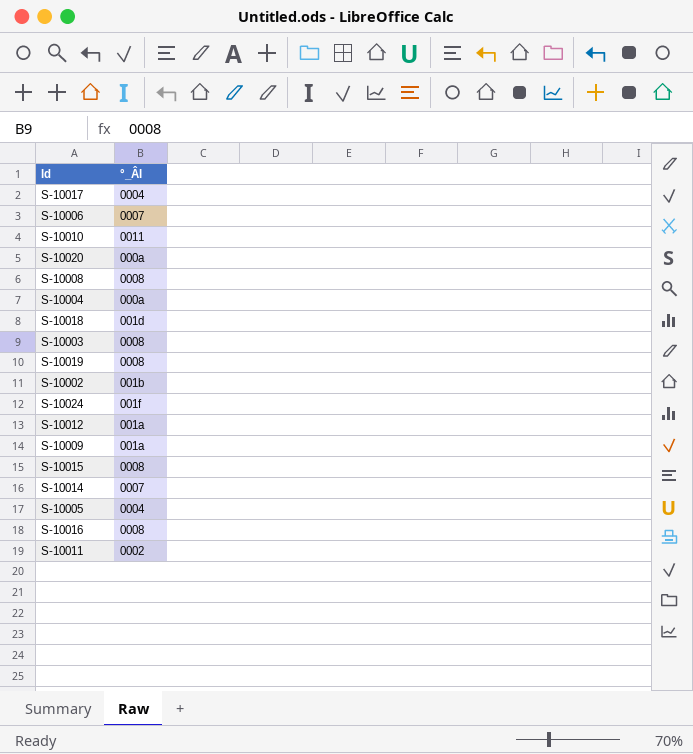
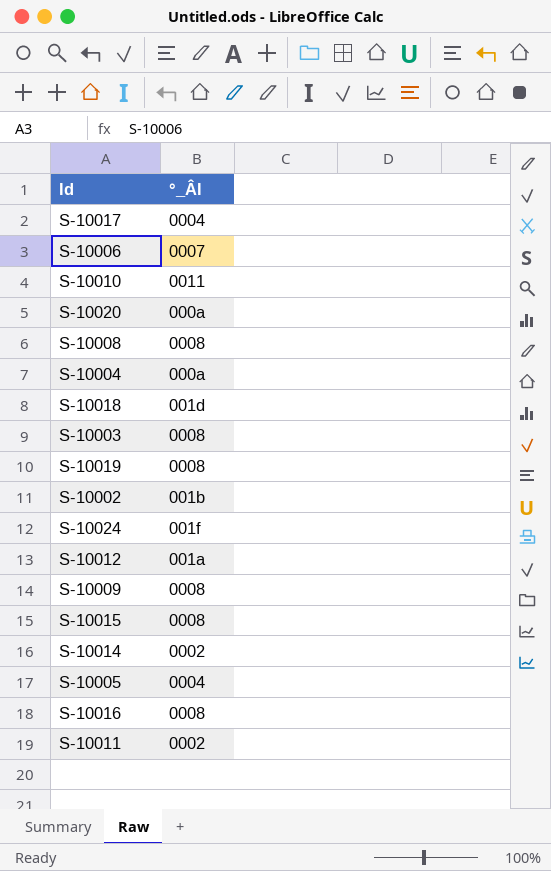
S-10009 | °_ÂI: 001a -> 0008
S-10014 | °_ÂI: 0007 -> 0002

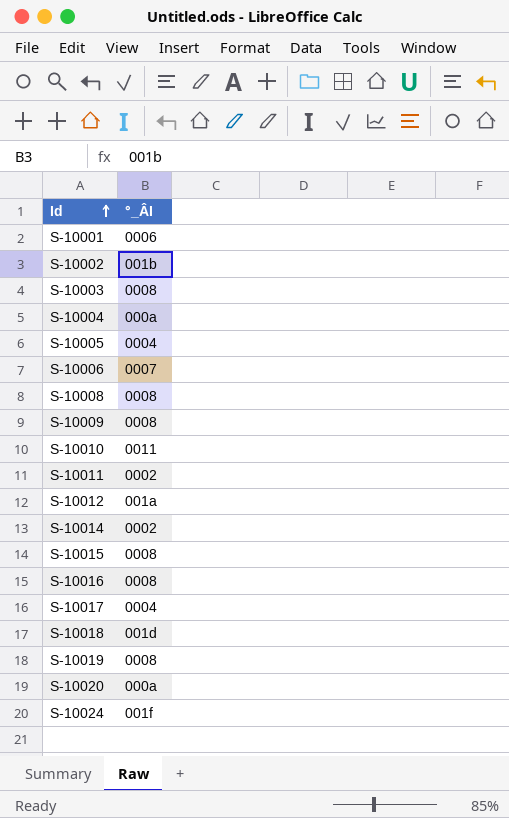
row order: none -> Id ascending
row S-10001: none -> 0006

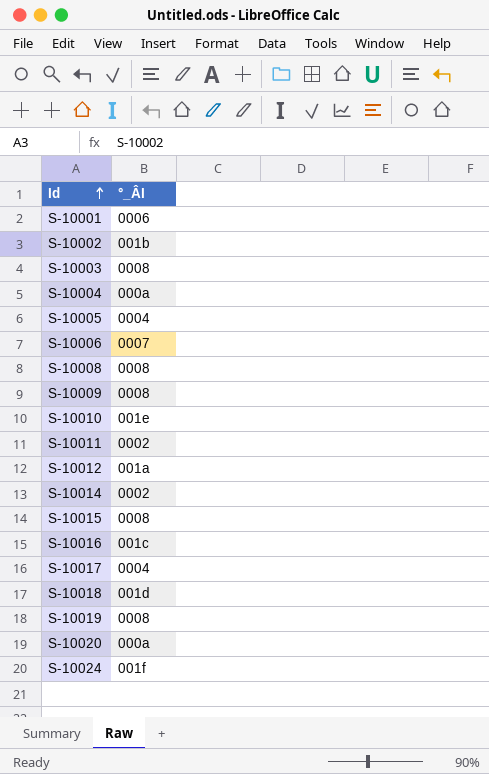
S-10010 | °_ÂI: 0011 -> 001e
S-10016 | °_ÂI: 0008 -> 001c

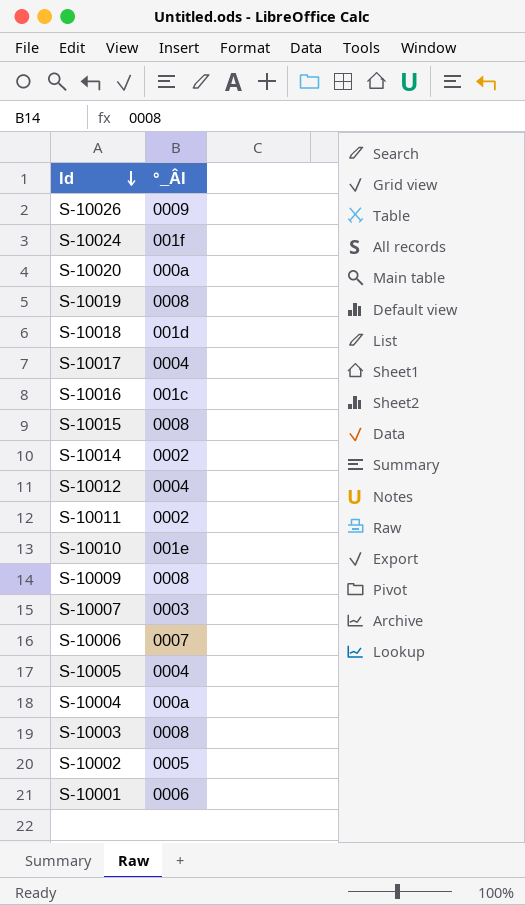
row order: Id ascending -> Id descending
row S-10008: 0008 -> none
row S-10026: none -> 0009
S-10012 | °_ÂI: 001a -> 0004
row S-10007: none -> 0003
S-10002 | °_ÂI: 001b -> 0005

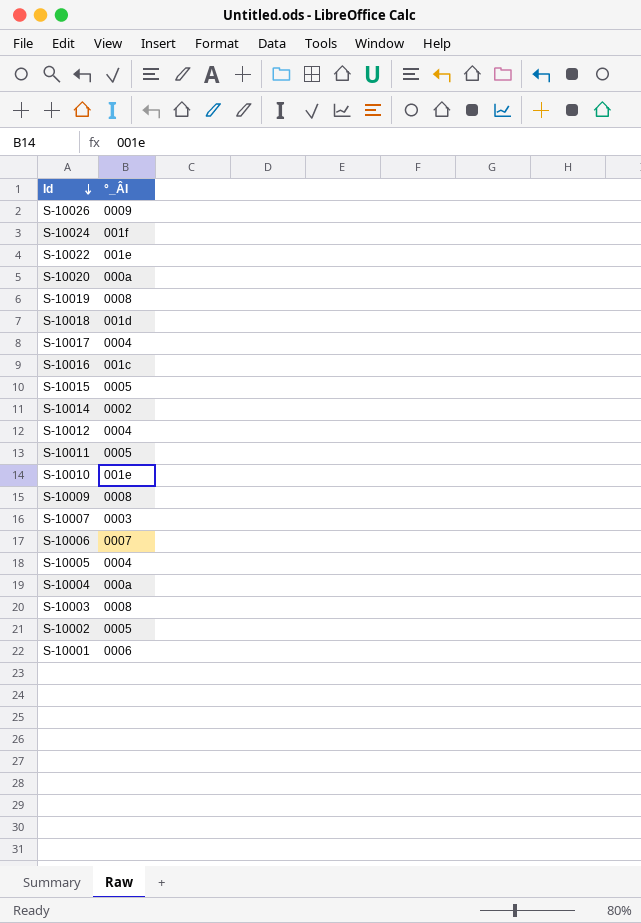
row S-10022: none -> 001e
S-10015 | °_ÂI: 0008 -> 0005
S-10011 | °_ÂI: 0002 -> 0005

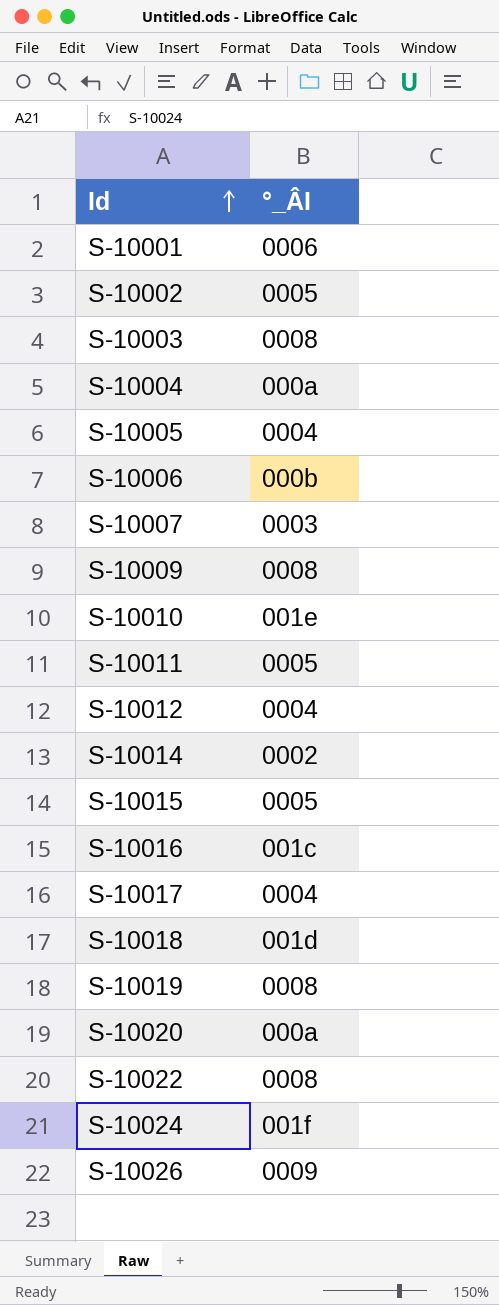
row order: Id descending -> Id ascending
S-10006 | °_ÂI: 0007 -> 000b
S-10022 | °_ÂI: 001e -> 0008

